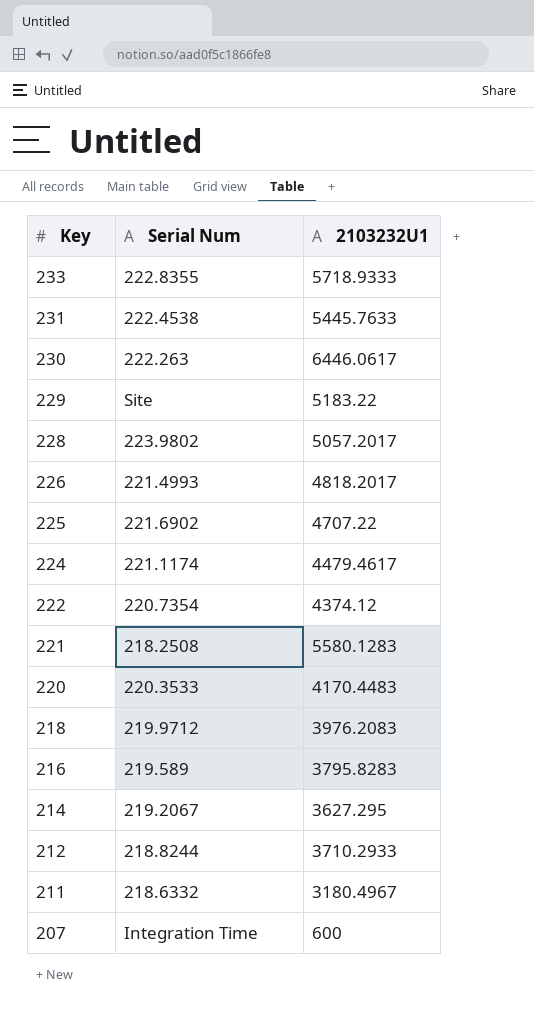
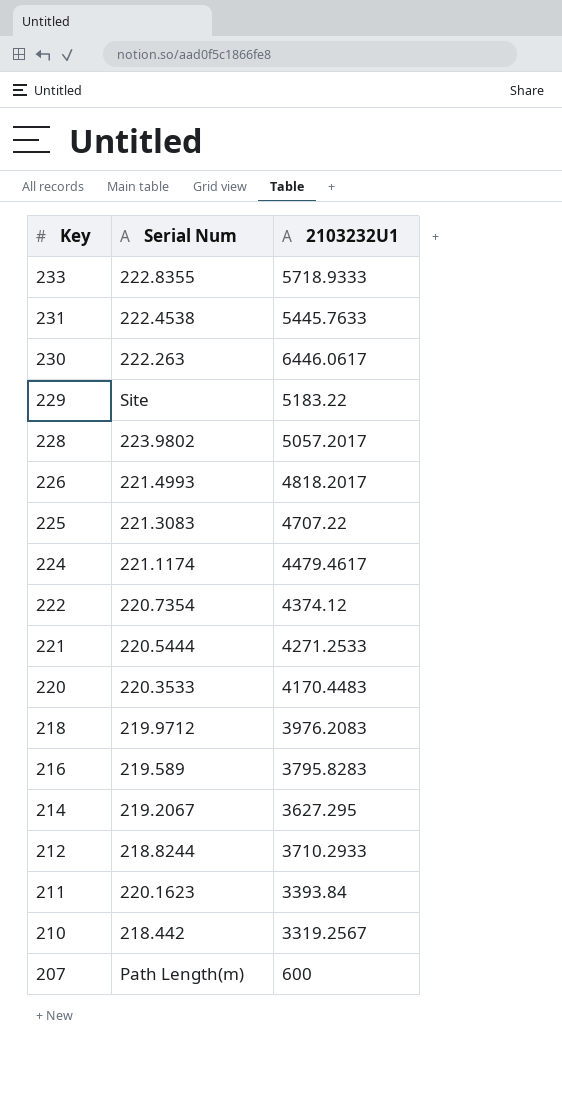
225 | Serial Num: 221.6902 -> 221.3083
221 | Serial Num: 218.2508 -> 220.5444
221 | 2103232U1: 5580.1283 -> 4271.2533
211 | Serial Num: 218.6332 -> 220.1623
211 | 2103232U1: 3180.4967 -> 3393.84
row 210: none -> 218.442 | 3319.2567
207 | Serial Num: Integration Time -> Path Length(m)

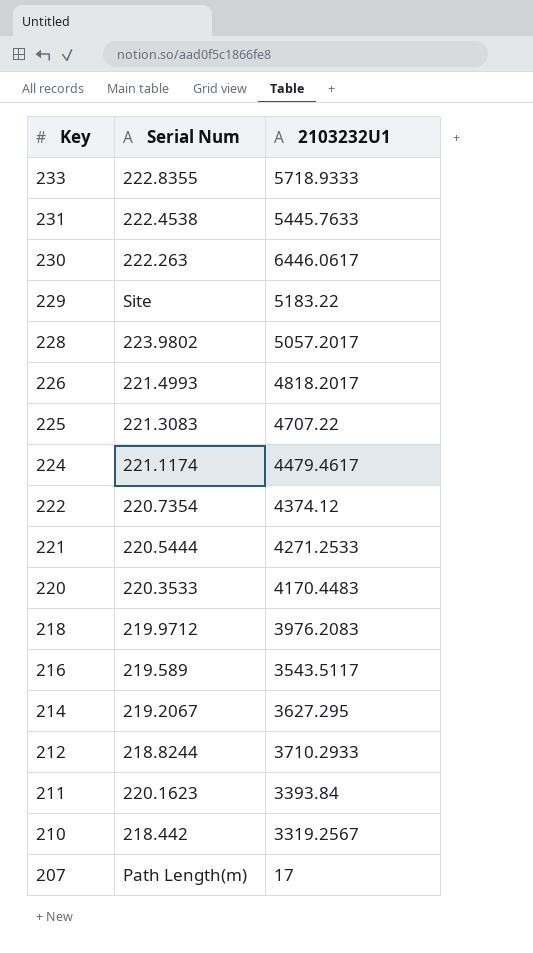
216 | 2103232U1: 3795.8283 -> 3543.5117
207 | 2103232U1: 600 -> 17

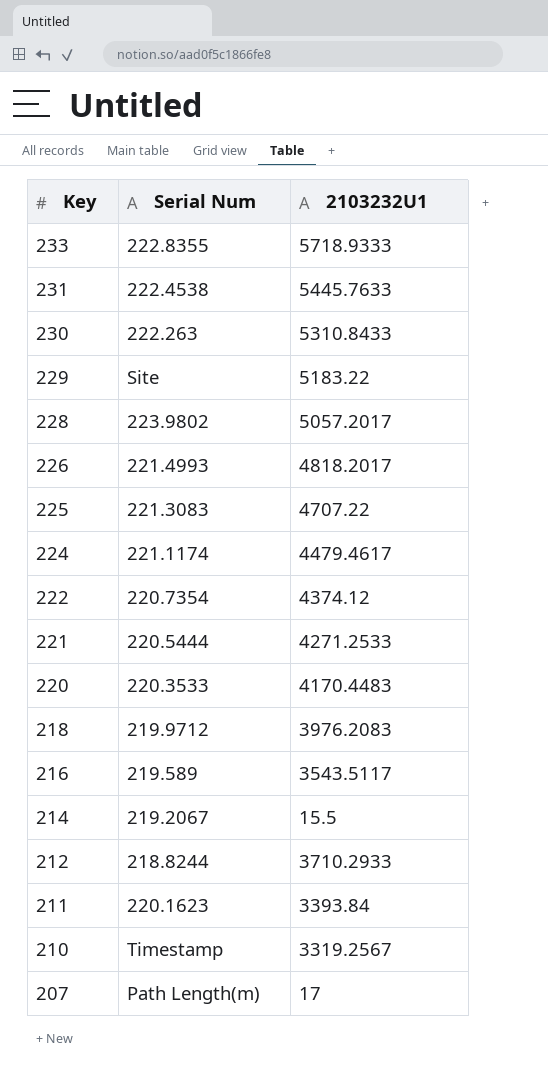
230 | 2103232U1: 6446.0617 -> 5310.8433
214 | 2103232U1: 3627.295 -> 15.5
210 | Serial Num: 218.442 -> Timestamp

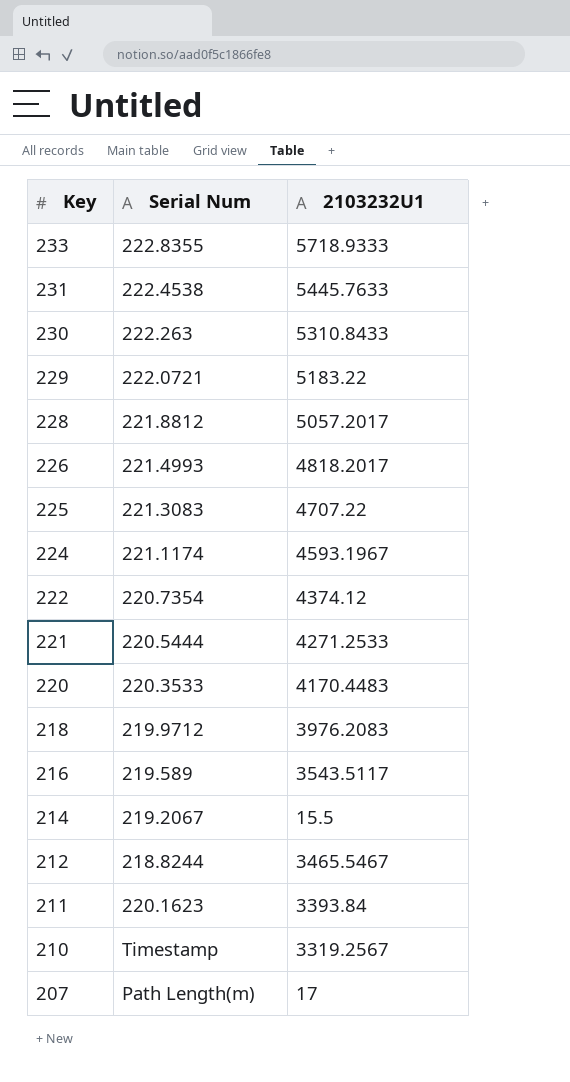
229 | Serial Num: Site -> 222.0721
228 | Serial Num: 223.9802 -> 221.8812
224 | 2103232U1: 4479.4617 -> 4593.1967
212 | 2103232U1: 3710.2933 -> 3465.5467

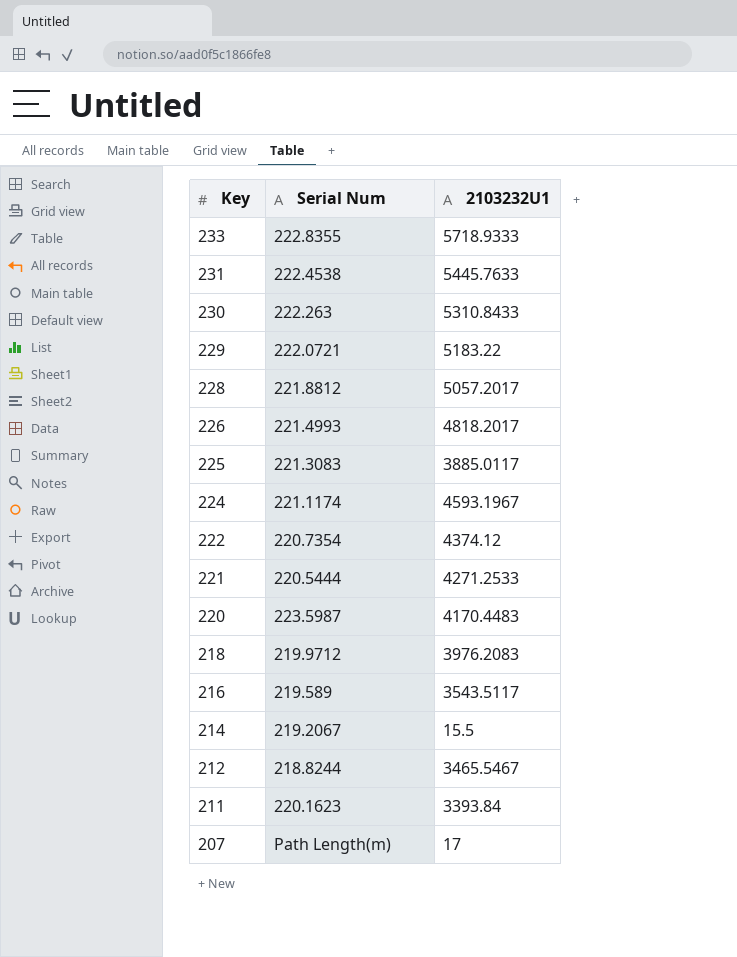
row 210: Timestamp | 3319.2567 -> none
225 | 2103232U1: 4707.22 -> 3885.0117
220 | Serial Num: 220.3533 -> 223.5987

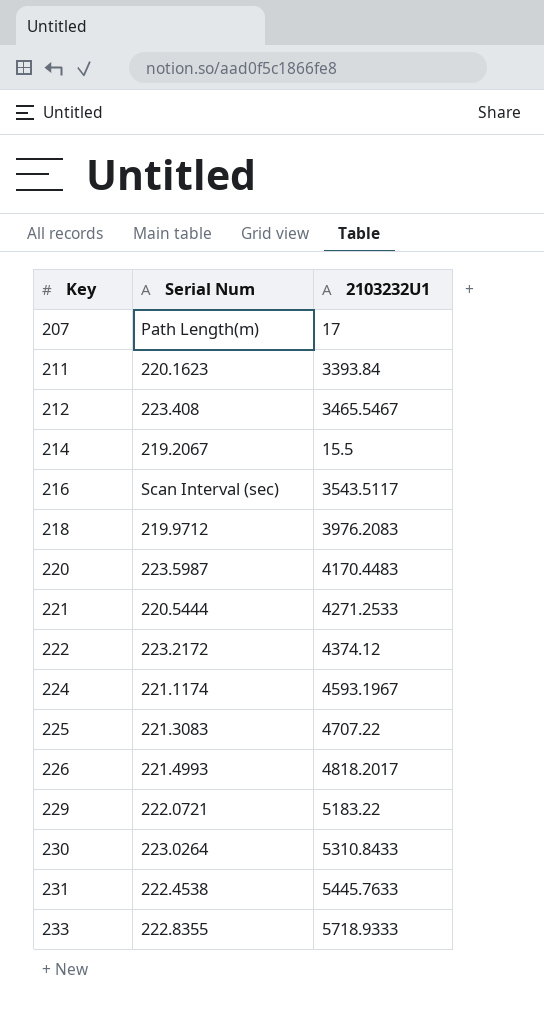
row order: Key descending -> Key ascending
row 228: 221.8812 | 5057.2017 -> none
212 | Serial Num: 218.8244 -> 223.408
216 | Serial Num: 219.589 -> Scan Interval (sec)
222 | Serial Num: 220.7354 -> 223.2172
225 | 2103232U1: 3885.0117 -> 4707.22
230 | Serial Num: 222.263 -> 223.0264

